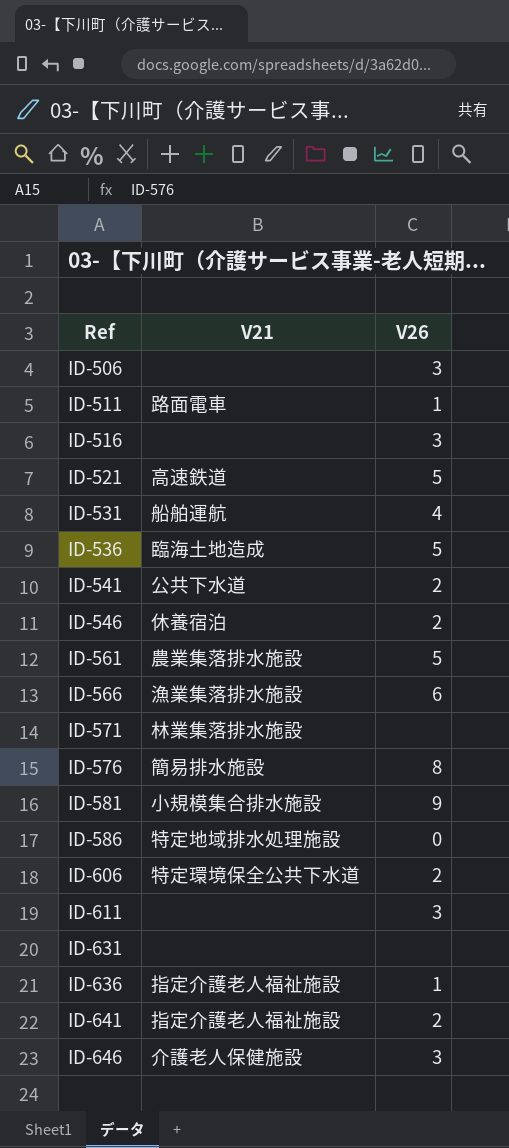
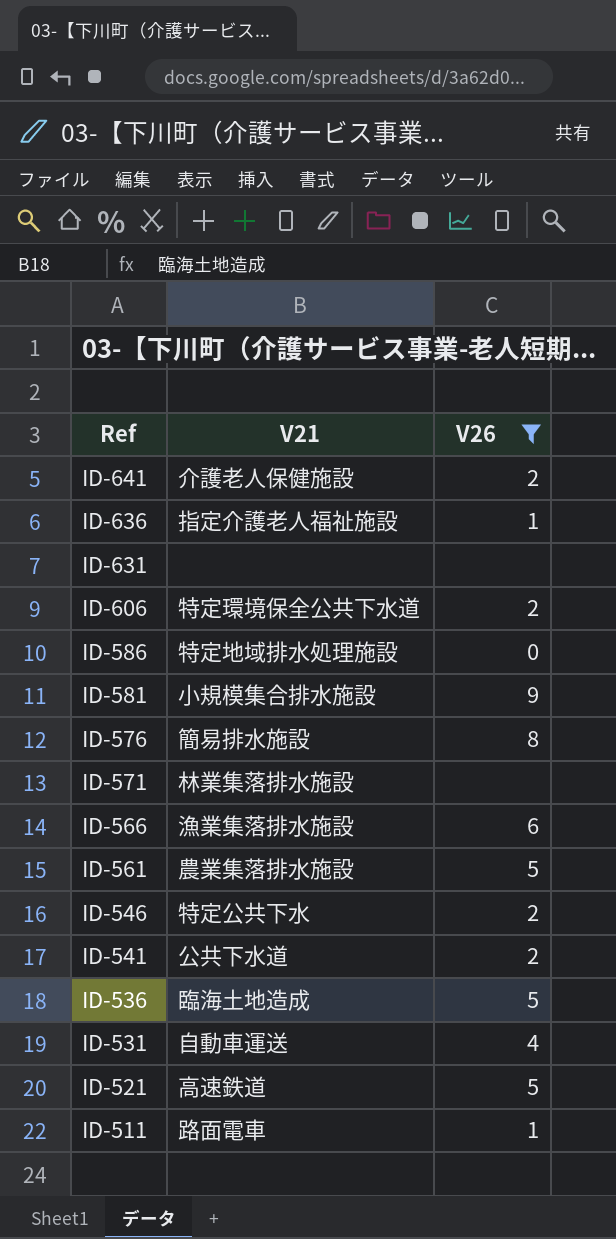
filter: none -> V26 != 3
row order: Ref ascending -> Ref descending
ID-641 | V21: 指定介護老人福祉施設 -> 介護老人保健施設
ID-546 | V21: 休養宿泊 -> 特定公共下水
ID-531 | V21: 船舶運航 -> 自動車運送

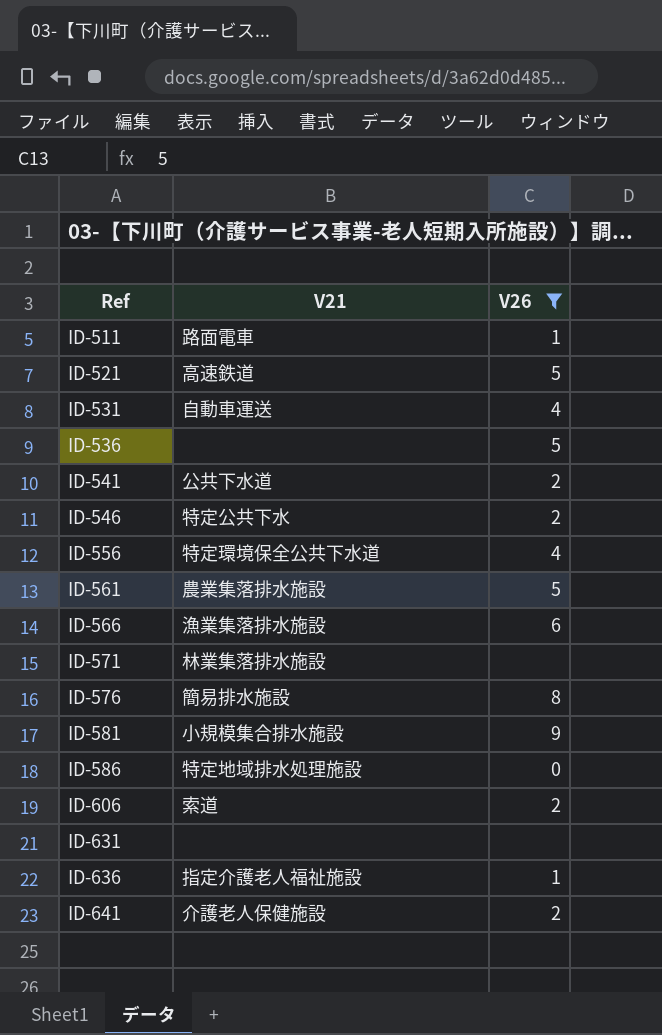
row order: Ref descending -> Ref ascending
ID-536 | V21: 臨海土地造成 -> none
row ID-556: none -> 特定環境保全公共下水道 | 4
ID-606 | V21: 特定環境保全公共下水道 -> 索道

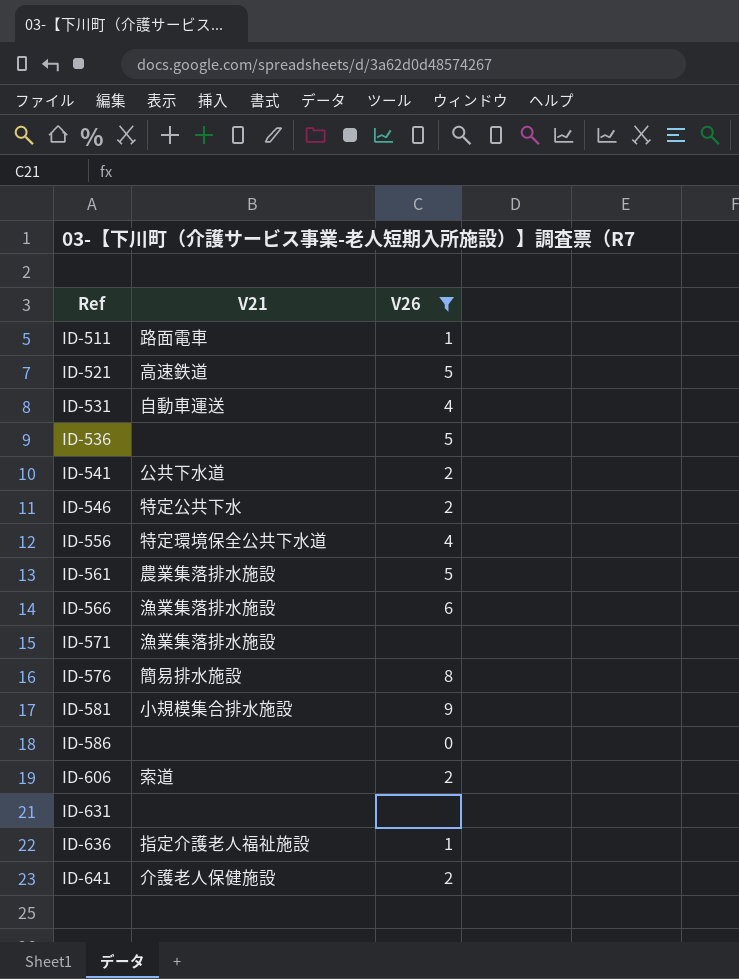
ID-571 | V21: 林業集落排水施設 -> 漁業集落排水施設
ID-586 | V21: 特定地域排水処理施設 -> none

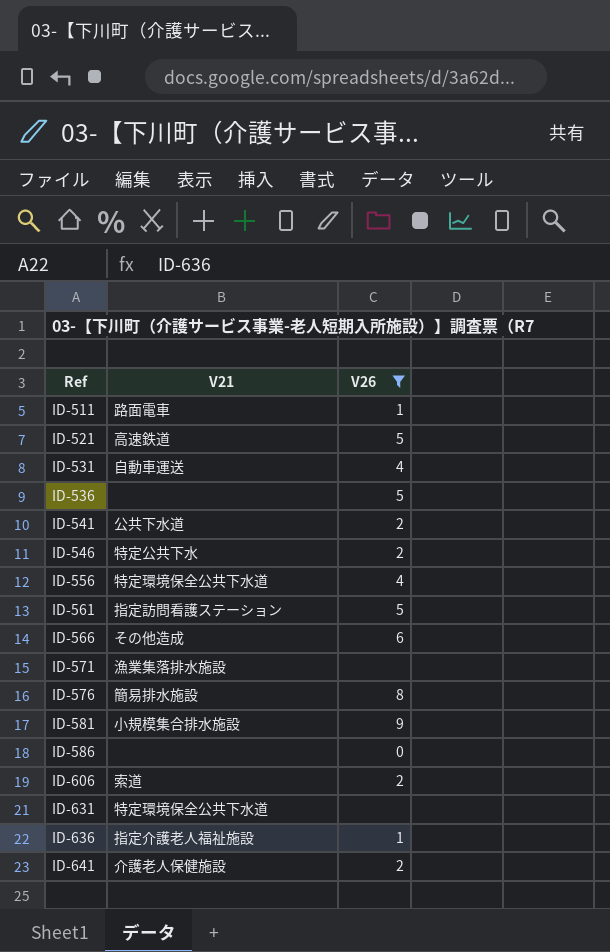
ID-561 | V21: 農業集落排水施設 -> 指定訪問看護ステーション
ID-566 | V21: 漁業集落排水施設 -> その他造成
ID-631 | V21: none -> 特定環境保全公共下水道

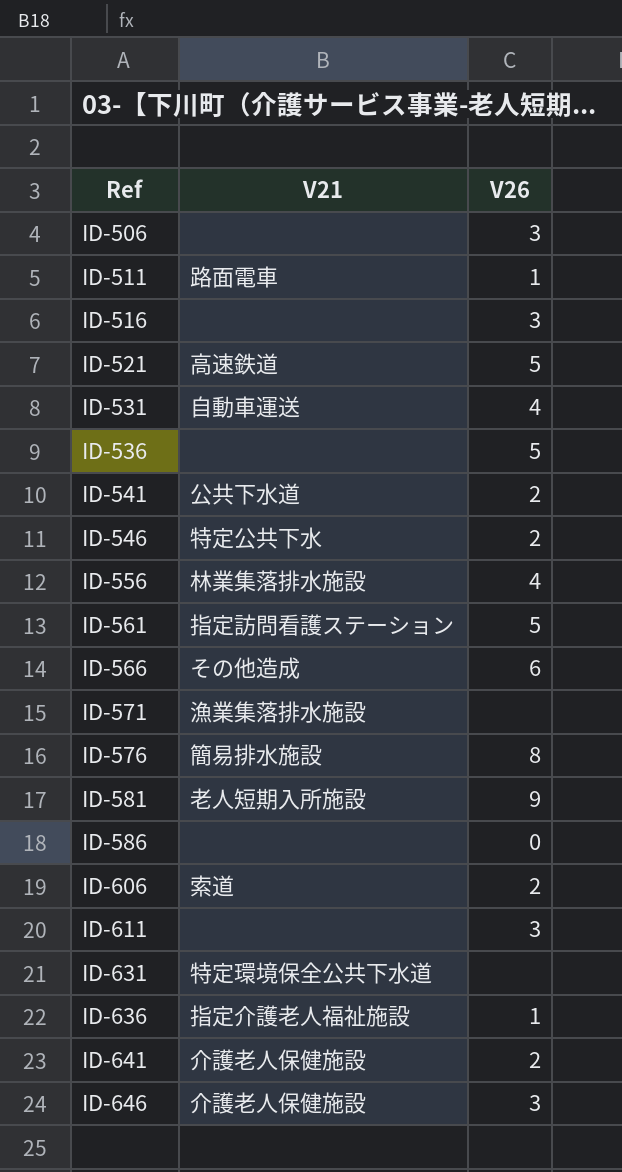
filter: V26 != 3 -> none
ID-556 | V21: 特定環境保全公共下水道 -> 林業集落排水施設
ID-581 | V21: 小規模集合排水施設 -> 老人短期入所施設

